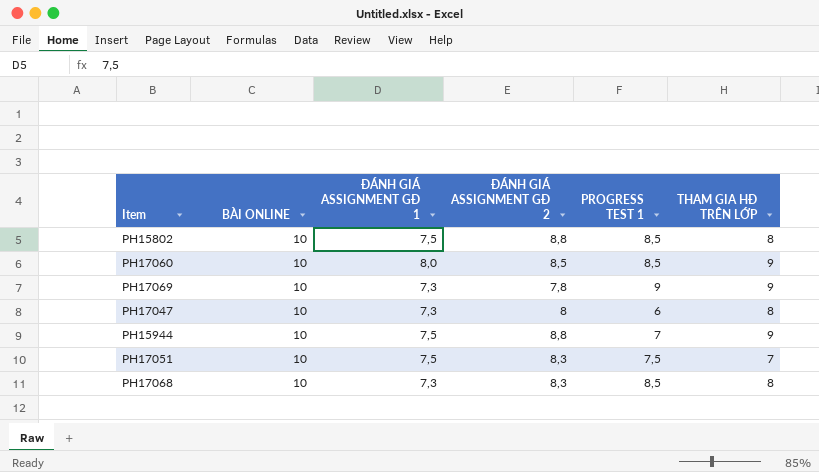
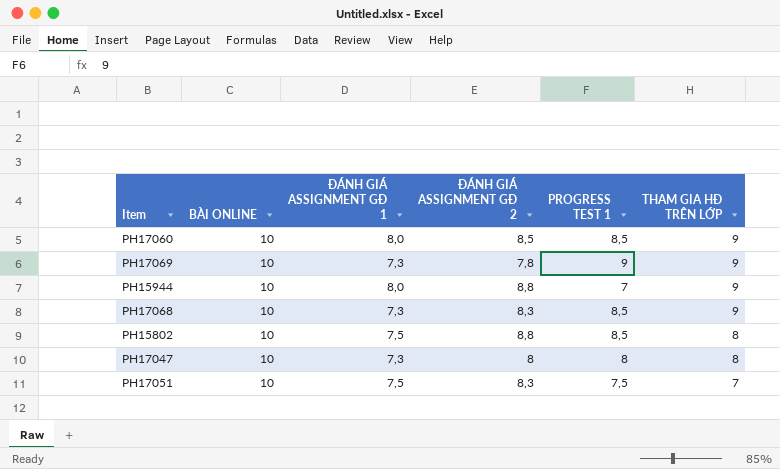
row order: none -> THAM GIA HĐ TRÊN LỚP descending
PH15944 | ĐÁNH GIÁ ASSIGNMENT GĐ 1: 7,5 -> 8,0
PH17068 | THAM GIA HĐ TRÊN LỚP: 8 -> 9
PH17047 | PROGRESS TEST 1: 6 -> 8

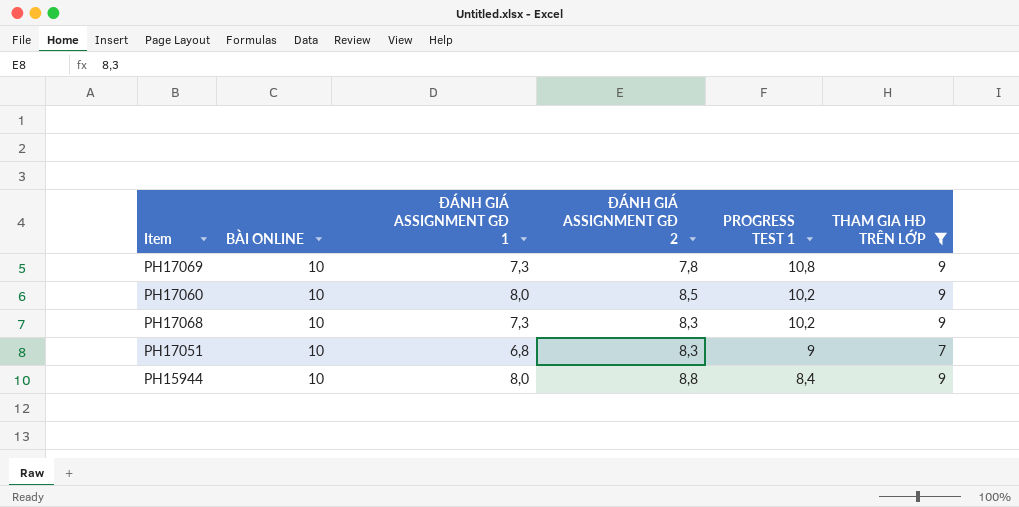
filter: none -> THAM GIA HĐ TRÊN LỚP != 8
row order: THAM GIA HĐ TRÊN LỚP descending -> PROGRESS TEST 1 descending
PH17069 | PROGRESS TEST 1: 9 -> 10,8
PH17060 | PROGRESS TEST 1: 8,5 -> 10,2
PH17068 | PROGRESS TEST 1: 8,5 -> 10,2
PH17051 | ĐÁNH GIÁ ASSIGNMENT GĐ 1: 7,5 -> 6,8
PH17051 | PROGRESS TEST 1: 7,5 -> 9
PH15944 | PROGRESS TEST 1: 7 -> 8,4

